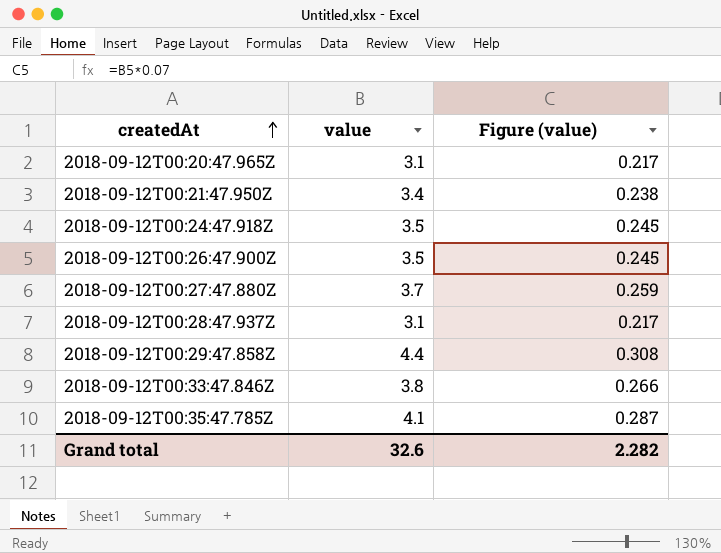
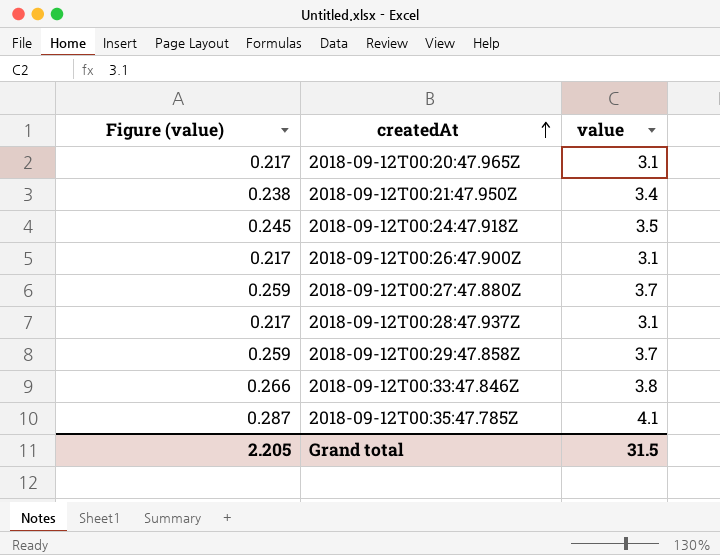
column Figure (value) | position: 3 -> 1
2018-09-12T00:26:47.900Z | Figure (value): 0.245 -> 0.217
2018-09-12T00:26:47.900Z | value: 3.5 -> 3.1
2018-09-12T00:29:47.858Z | Figure (value): 0.308 -> 0.259
2018-09-12T00:29:47.858Z | value: 4.4 -> 3.7
Grand total | Figure (value): 2.282 -> 2.205
Grand total | value: 32.6 -> 31.5

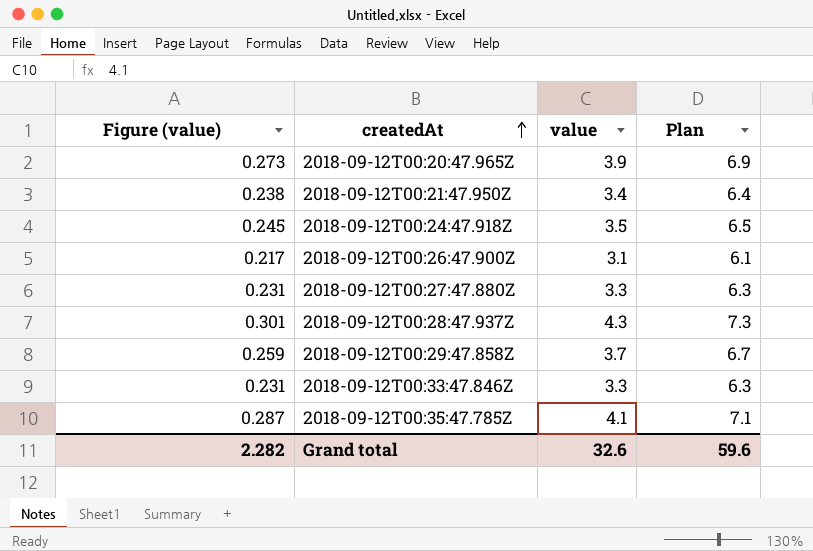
column Plan | formula: none -> [value] + 3
2018-09-12T00:20:47.965Z | Figure (value): 0.217 -> 0.273
2018-09-12T00:20:47.965Z | value: 3.1 -> 3.9
2018-09-12T00:27:47.880Z | Figure (value): 0.259 -> 0.231
2018-09-12T00:27:47.880Z | value: 3.7 -> 3.3
2018-09-12T00:28:47.937Z | Figure (value): 0.217 -> 0.301
2018-09-12T00:28:47.937Z | value: 3.1 -> 4.3
2018-09-12T00:33:47.846Z | Figure (value): 0.266 -> 0.231
2018-09-12T00:33:47.846Z | value: 3.8 -> 3.3
Grand total | Figure (value): 2.205 -> 2.282
Grand total | value: 31.5 -> 32.6

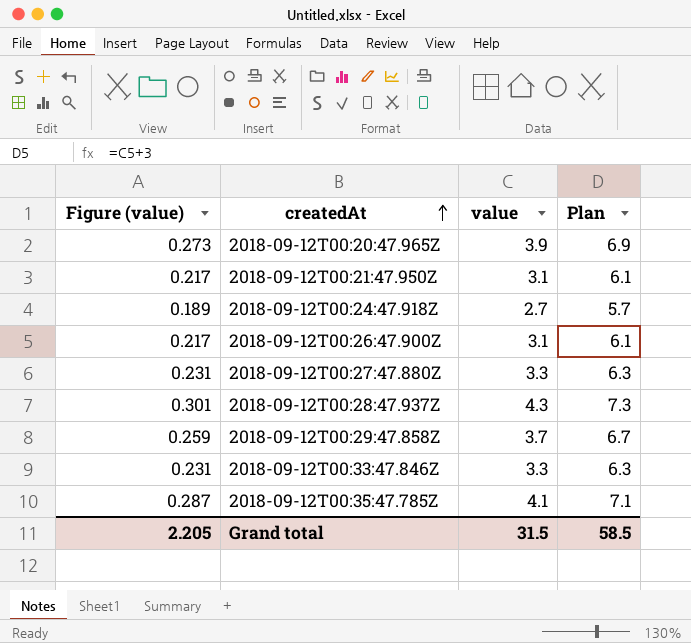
2018-09-12T00:21:47.950Z | Figure (value): 0.238 -> 0.217
2018-09-12T00:21:47.950Z | value: 3.4 -> 3.1
2018-09-12T00:21:47.950Z | Plan: 6.4 -> 6.1
2018-09-12T00:24:47.918Z | Figure (value): 0.245 -> 0.189
2018-09-12T00:24:47.918Z | value: 3.5 -> 2.7
2018-09-12T00:24:47.918Z | Plan: 6.5 -> 5.7
Grand total | Figure (value): 2.282 -> 2.205
Grand total | value: 32.6 -> 31.5
Grand total | Plan: 59.6 -> 58.5

